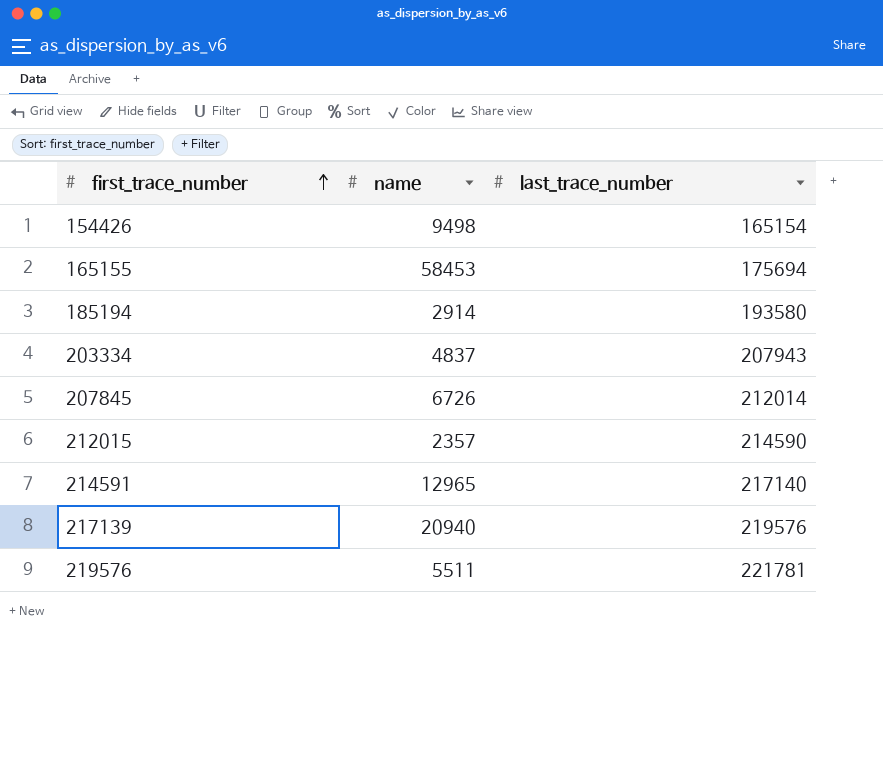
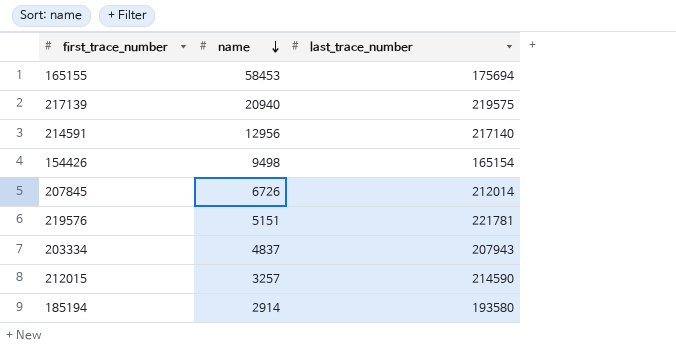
row order: first_trace_number ascending -> name descending
217139 | last_trace_number: 219576 -> 219575
214591 | name: 12965 -> 12956
219576 | name: 5511 -> 5151
212015 | name: 2357 -> 3257

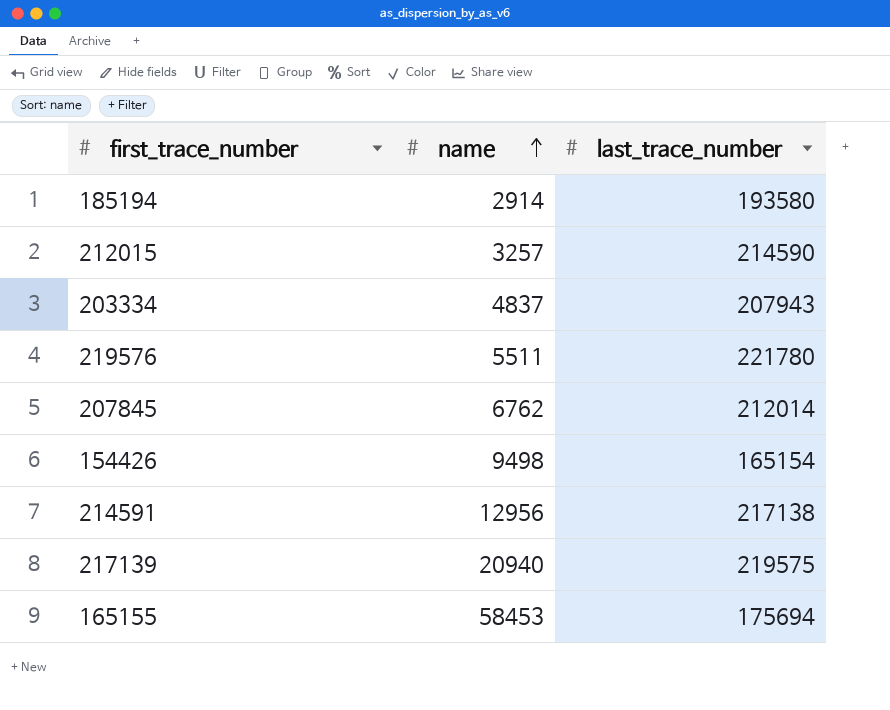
row order: name descending -> name ascending
219576 | name: 5151 -> 5511
219576 | last_trace_number: 221781 -> 221780
207845 | name: 6726 -> 6762
214591 | last_trace_number: 217140 -> 217138

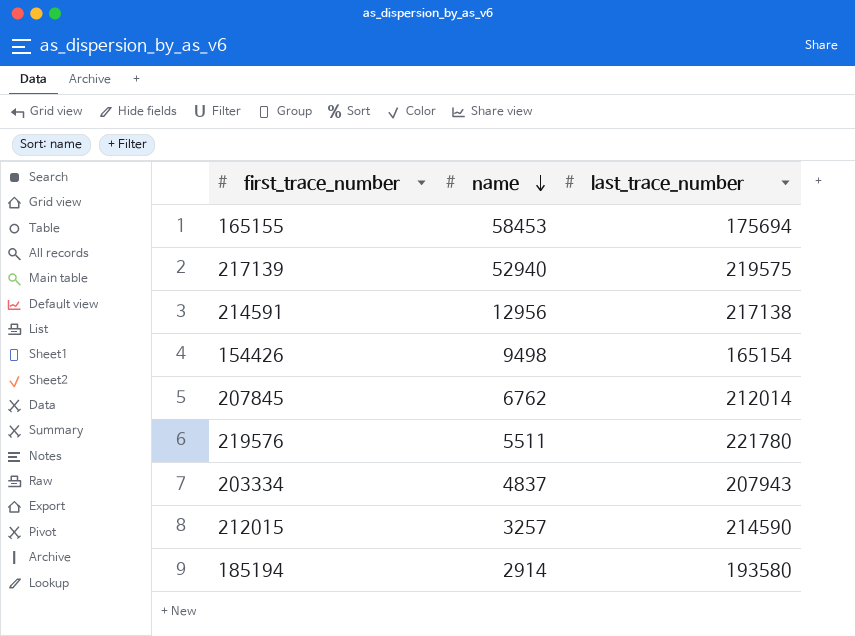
row order: name ascending -> name descending
217139 | name: 20940 -> 52940

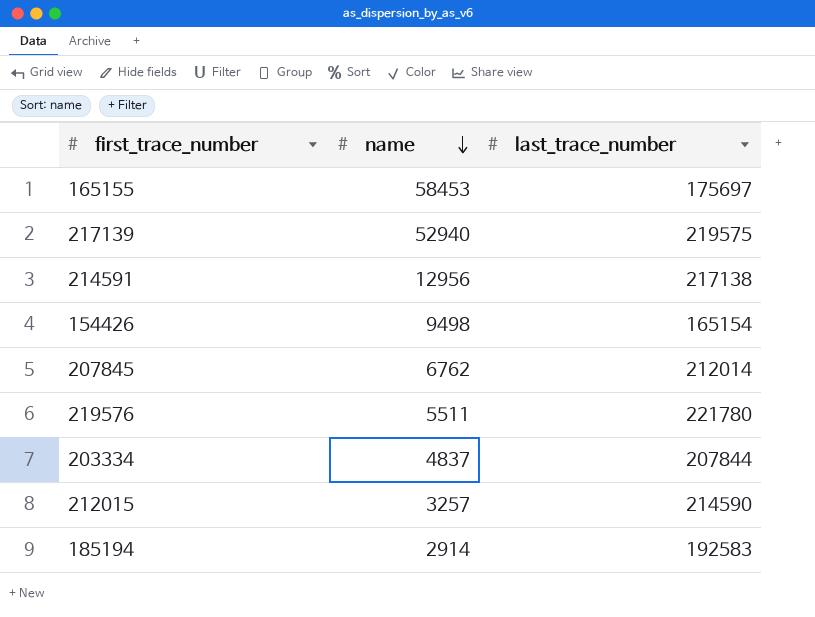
165155 | last_trace_number: 175694 -> 175697
203334 | last_trace_number: 207943 -> 207844
185194 | last_trace_number: 193580 -> 192583

